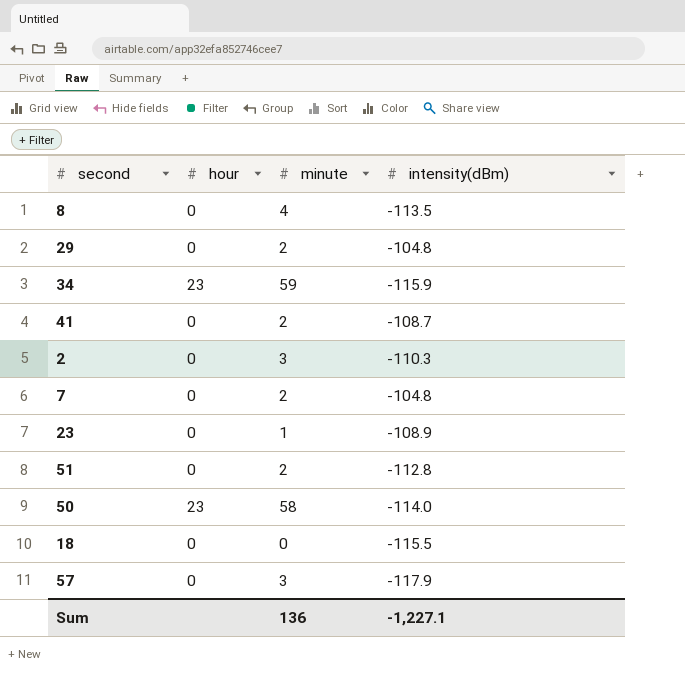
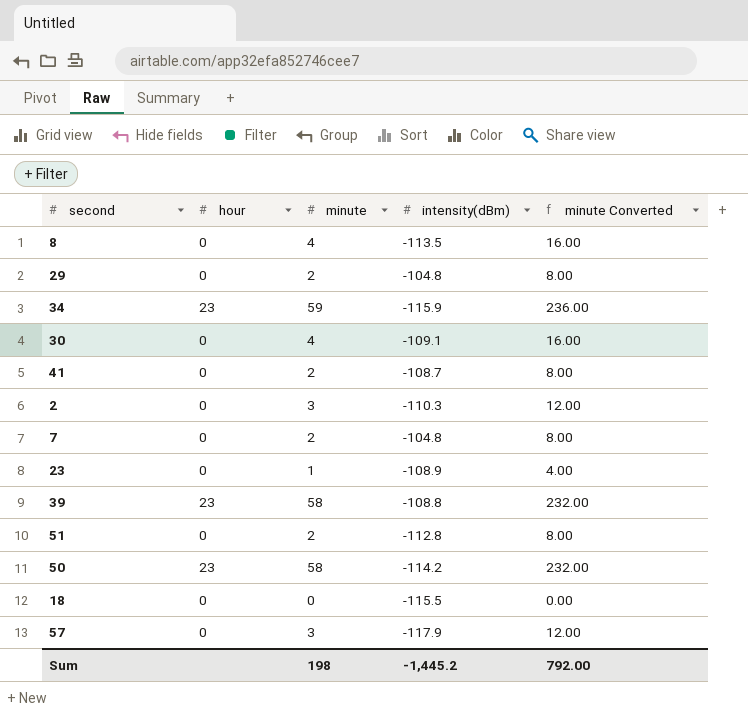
column minute Converted | formula: none -> [minute] * 4
row 30: none -> 0 | 4 | -109.1 | 16.00
row 39: none -> 23 | 58 | -108.8 | 232.00
50 | intensity(dBm): -114.0 -> -114.2
Sum | minute: 136 -> 198
Sum | intensity(dBm): -1,227.1 -> -1,445.2

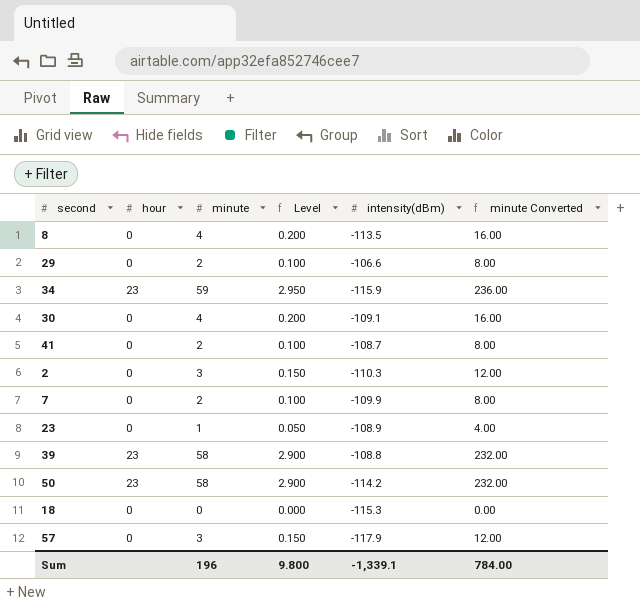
column Level | formula: none -> [minute] * 0.05
row 51: 0 | 2 | -112.8 | 8.00 -> none
29 | intensity(dBm): -104.8 -> -106.6
7 | intensity(dBm): -104.8 -> -109.9
18 | intensity(dBm): -115.5 -> -115.3
Sum | minute: 198 -> 196
Sum | intensity(dBm): -1,445.2 -> -1,339.1
Sum | minute Converted: 792.00 -> 784.00

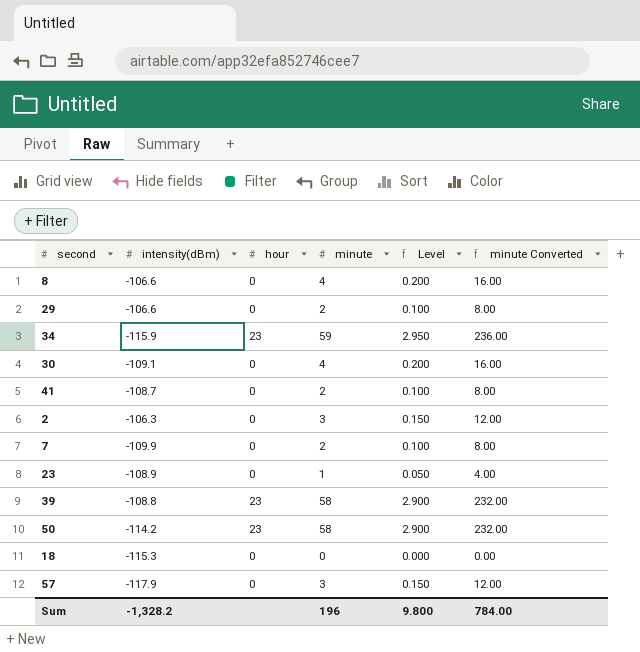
column intensity(dBm) | position: 5 -> 2
8 | intensity(dBm): -113.5 -> -106.6
2 | intensity(dBm): -110.3 -> -106.3
Sum | intensity(dBm): -1,339.1 -> -1,328.2

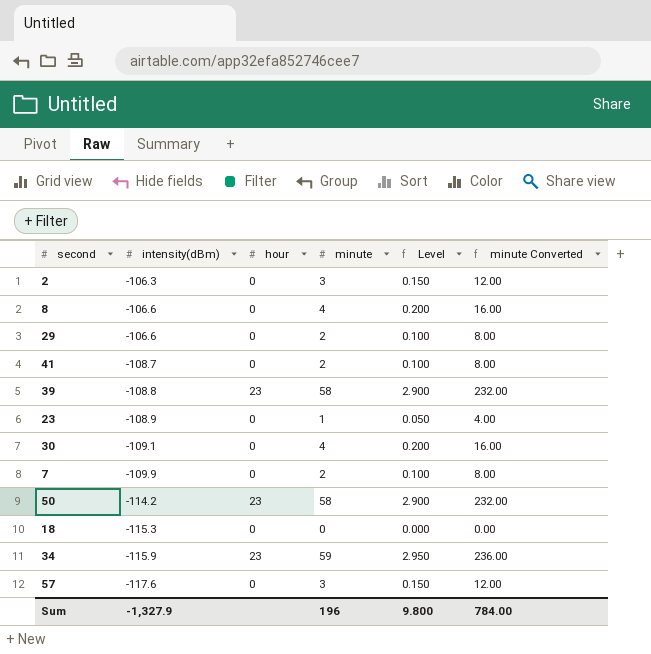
row order: none -> intensity(dBm) descending
57 | intensity(dBm): -117.9 -> -117.6
Sum | intensity(dBm): -1,328.2 -> -1,327.9

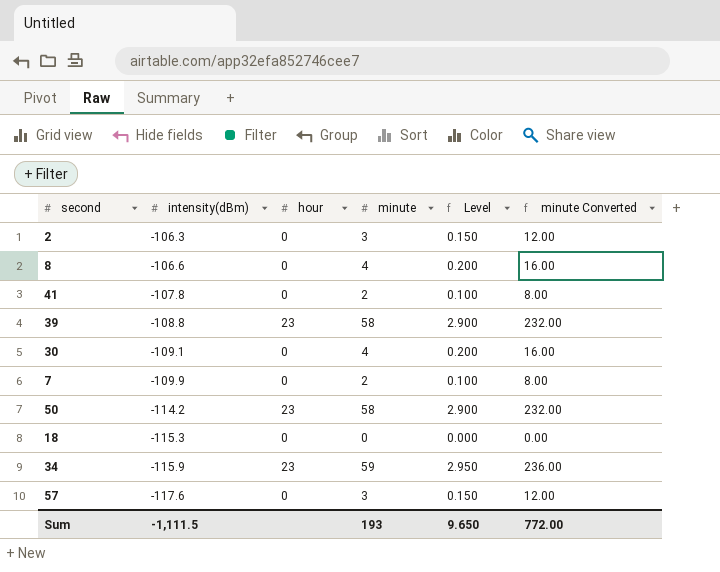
row 29: -106.6 | 0 | 2 | 0.100 | 8.00 -> none
row 23: -108.9 | 0 | 1 | 0.050 | 4.00 -> none
41 | intensity(dBm): -108.7 -> -107.8
Sum | intensity(dBm): -1,327.9 -> -1,111.5
Sum | minute: 196 -> 193
Sum | Level: 9.800 -> 9.650
Sum | minute Converted: 784.00 -> 772.00

